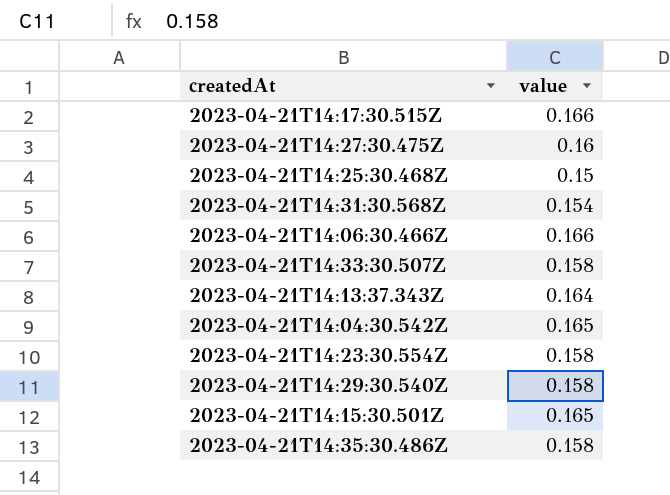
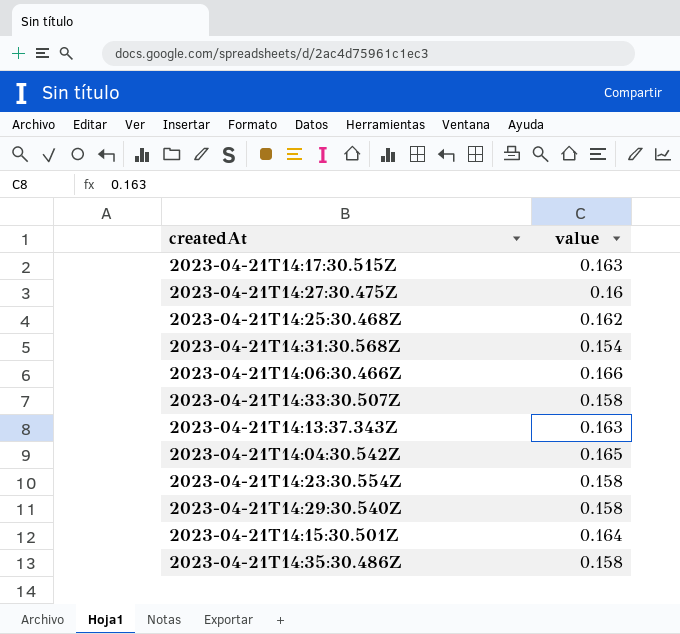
2023-04-21T14:17:30.515Z | value: 0.166 -> 0.163
2023-04-21T14:25:30.468Z | value: 0.15 -> 0.162
2023-04-21T14:13:37.343Z | value: 0.164 -> 0.163
2023-04-21T14:15:30.501Z | value: 0.165 -> 0.164

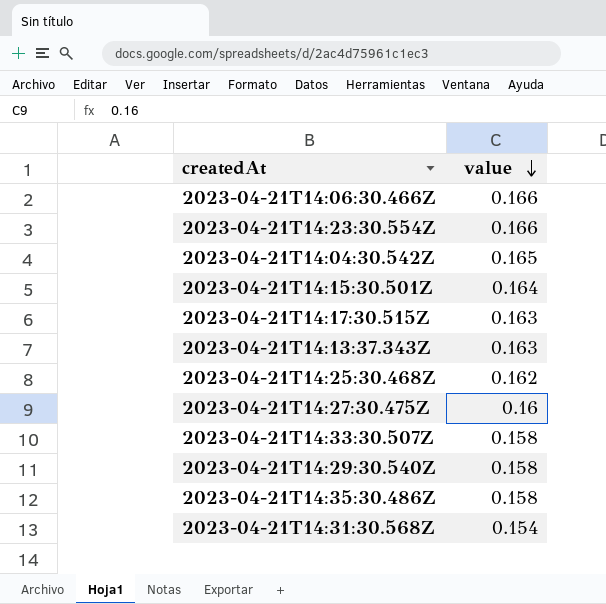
row order: none -> value descending
2023-04-21T14:23:30.554Z | value: 0.158 -> 0.166

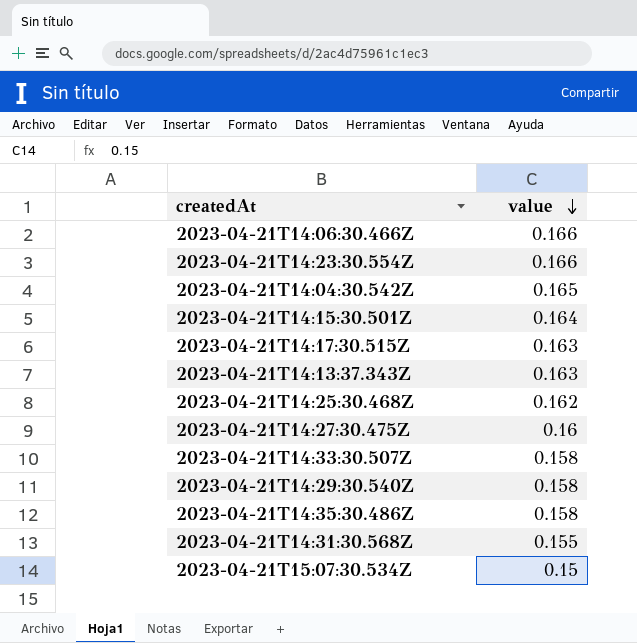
2023-04-21T14:31:30.568Z | value: 0.154 -> 0.155
row 2023-04-21T15:07:30.534Z: none -> 0.15

